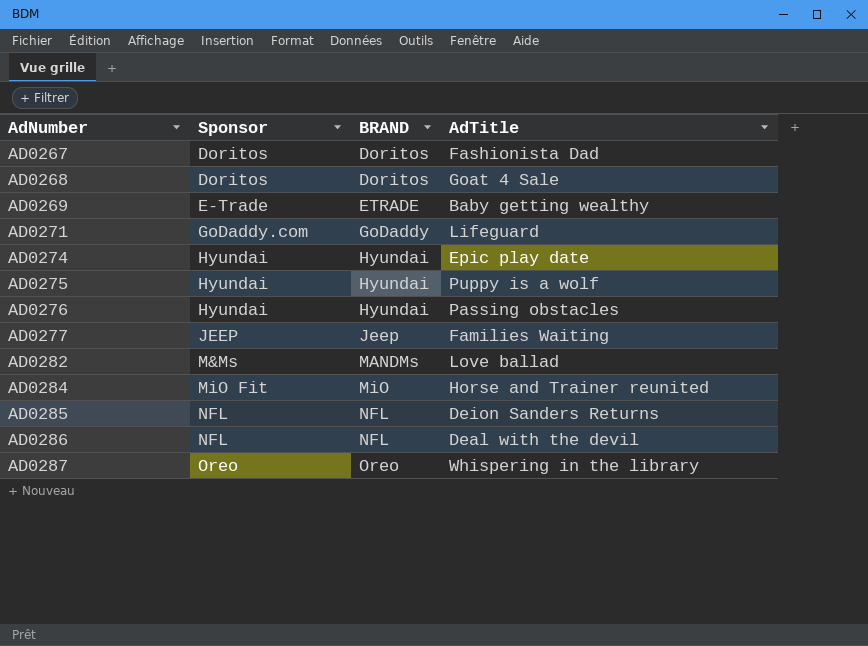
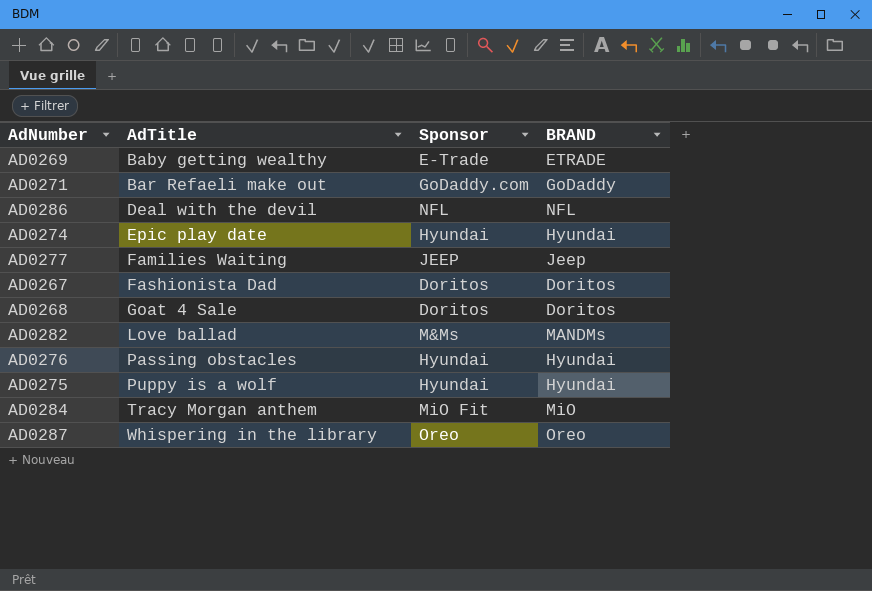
row order: AdNumber ascending -> AdTitle ascending
column AdTitle | position: 4 -> 2
row AD0285: NFL | NFL | Deion Sanders Returns -> none
AD0271 | AdTitle: Lifeguard -> Bar Refaeli make out
AD0284 | AdTitle: Horse and Trainer reunited -> Tracy Morgan anthem

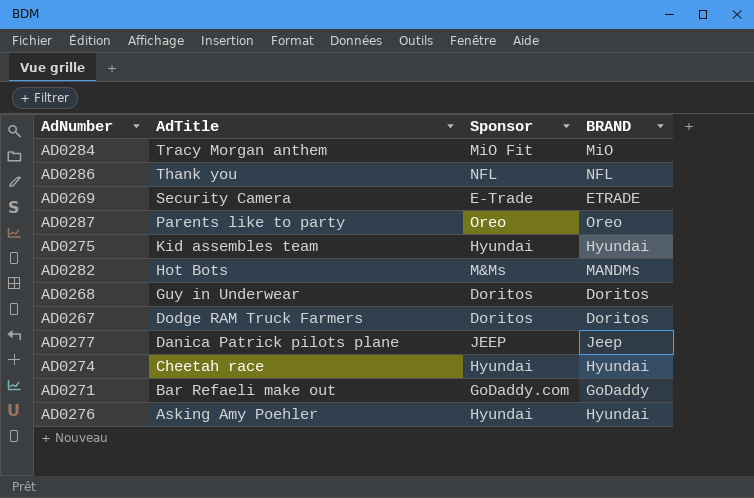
row order: AdTitle ascending -> AdTitle descending
AD0286 | AdTitle: Deal with the devil -> Thank you
AD0269 | AdTitle: Baby getting wealthy -> Security Camera
AD0287 | AdTitle: Whispering in the library -> Parents like to party
AD0275 | AdTitle: Puppy is a wolf -> Kid assembles team
AD0282 | AdTitle: Love ballad -> Hot Bots
AD0268 | AdTitle: Goat 4 Sale -> Guy in Underwear
AD0267 | AdTitle: Fashionista Dad -> Dodge RAM Truck Farmers
AD0277 | AdTitle: Families Waiting -> Danica Patrick pilots plane
AD0274 | AdTitle: Epic play date -> Cheetah race
AD0276 | AdTitle: Passing obstacles -> Asking Amy Poehler

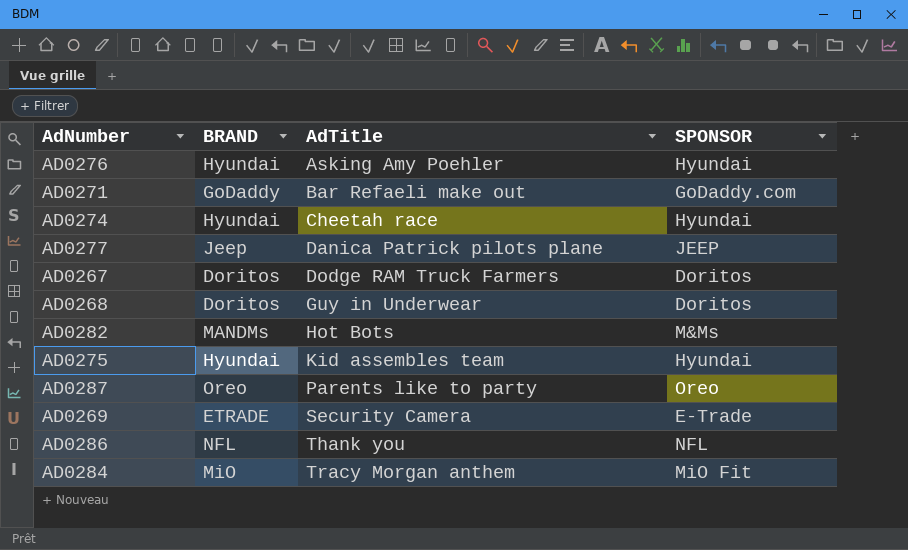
row order: AdTitle descending -> AdTitle ascending
column BRAND | position: 4 -> 2
column name: Sponsor -> SPONSOR

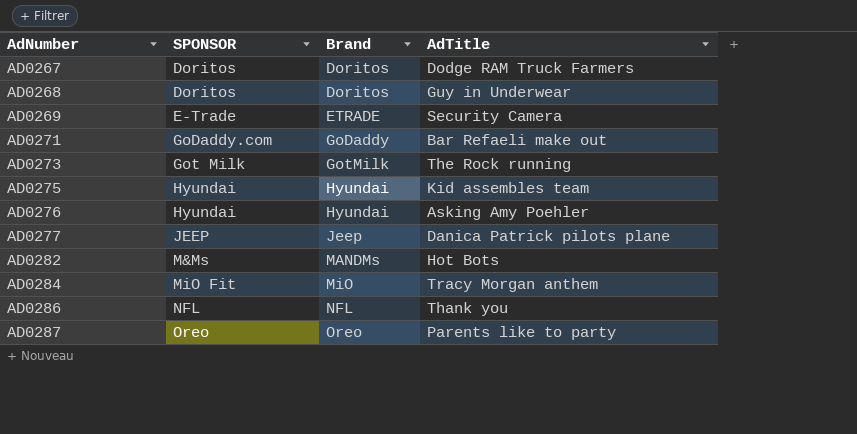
row order: AdTitle ascending -> AdNumber ascending
column SPONSOR | position: 4 -> 2
column name: BRAND -> Brand
row AD0274: Hyundai | Cheetah race | Hyundai -> none
row AD0273: none -> Got Milk | GotMilk | The Rock running

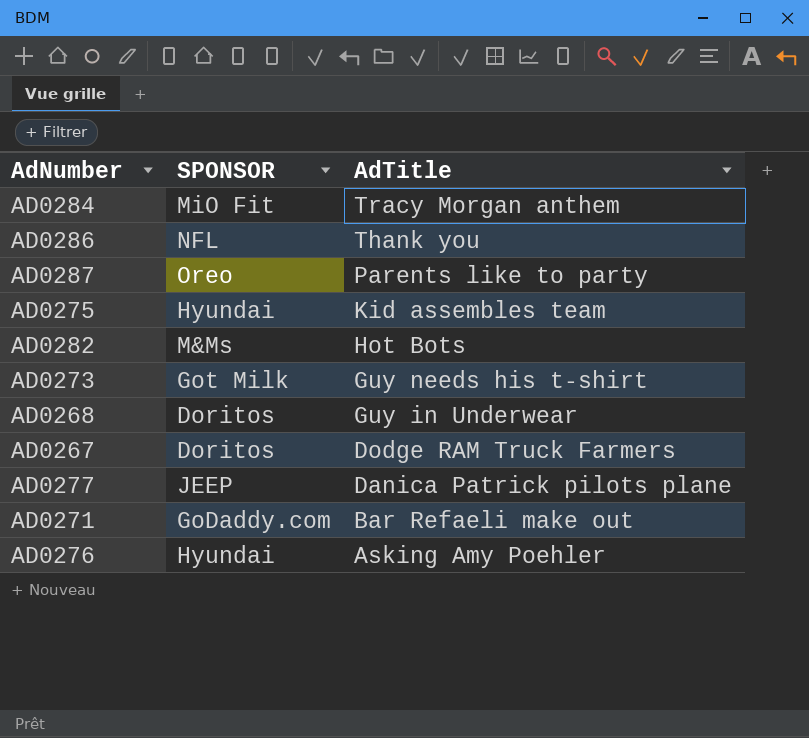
row order: AdNumber ascending -> AdTitle descending
column Brand | position: 3 -> none
row AD0269: E-Trade | ETRADE | Security Camera -> none
AD0273 | AdTitle: The Rock running -> Guy needs his t-shirt

